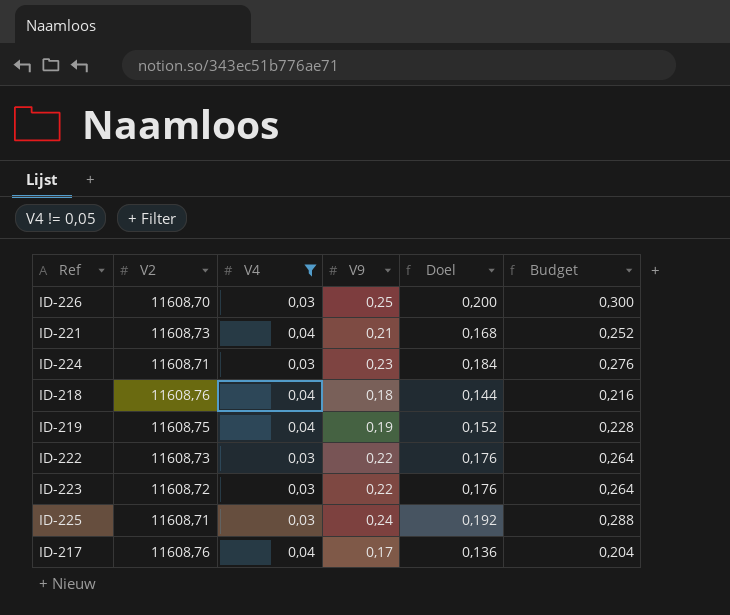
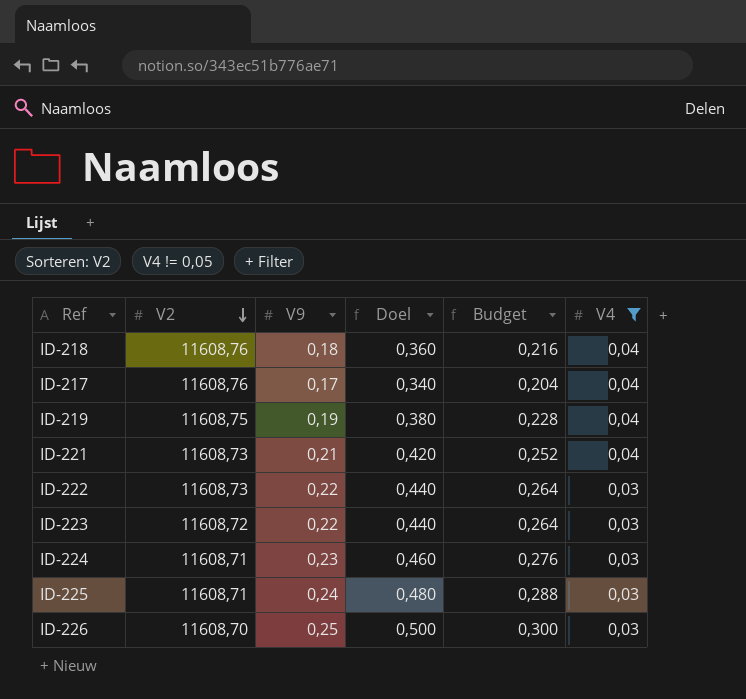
row order: none -> V2 descending
column Doel | formula: [V9] * 0,8 -> [V9] * 2
column V4 | position: 3 -> 6

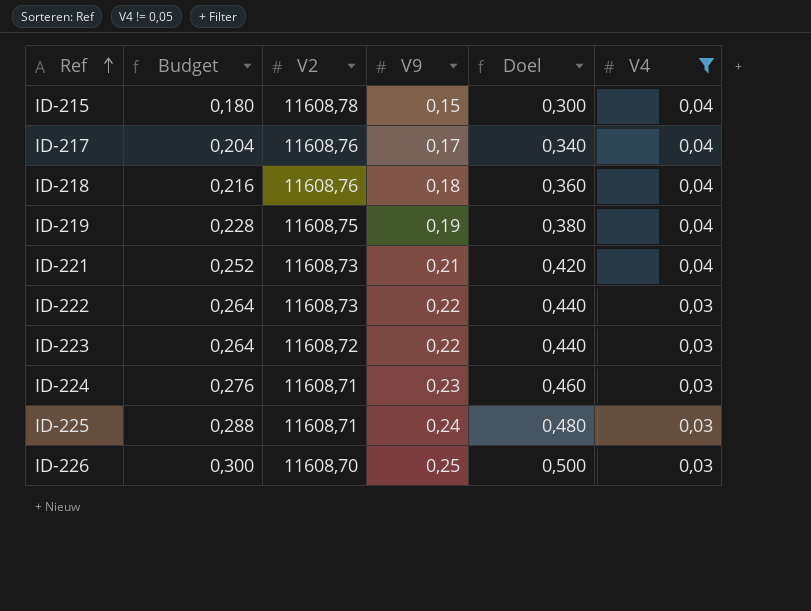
row order: V2 descending -> Ref ascending
column Budget | position: 5 -> 2
row ID-215: none -> 0,180 | 11608,78 | 0,15 | 0,300 | 0,04

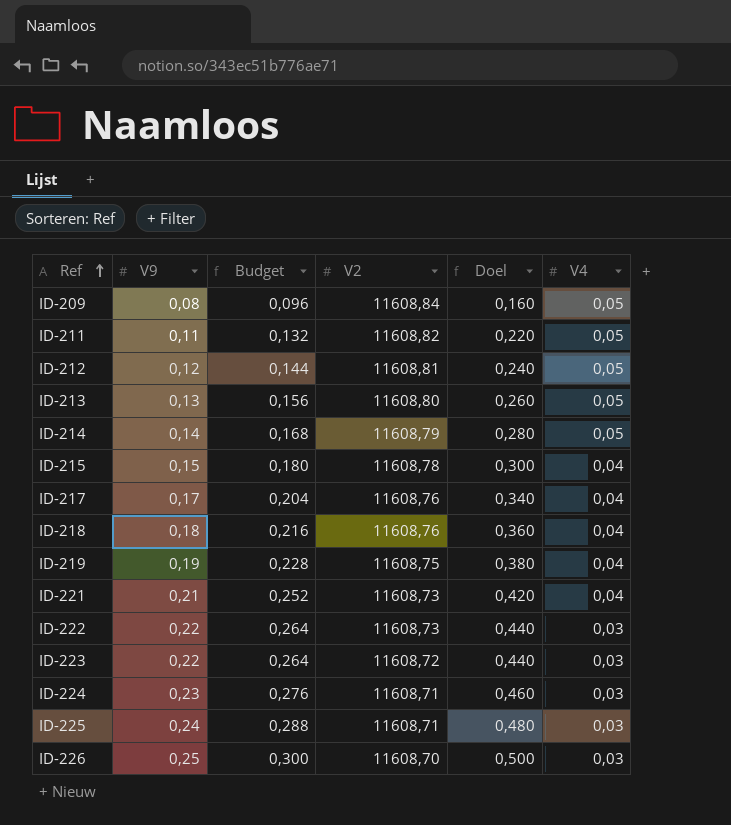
filter: V4 != 0,05 -> none
column V9 | position: 4 -> 2

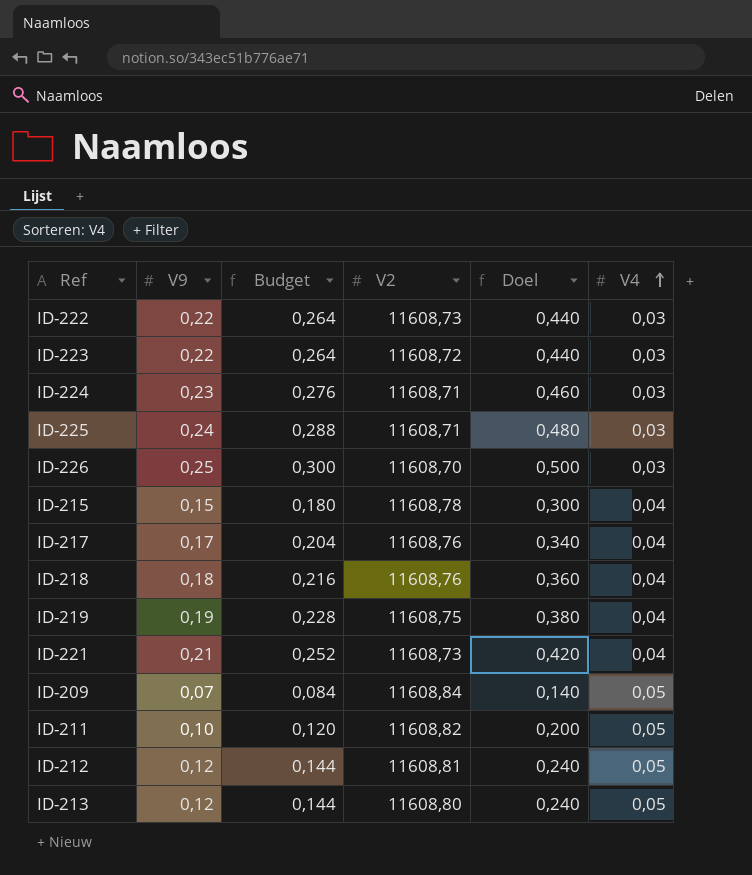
row order: Ref ascending -> V4 ascending
row ID-214: 0,14 | 0,168 | 11608,79 | 0,280 | 0,05 -> none
ID-209 | V9: 0,08 -> 0,07
ID-209 | Budget: 0,096 -> 0,084
ID-209 | Doel: 0,160 -> 0,140
ID-211 | V9: 0,11 -> 0,10
ID-211 | Budget: 0,132 -> 0,120
ID-211 | Doel: 0,220 -> 0,200
ID-213 | V9: 0,13 -> 0,12
ID-213 | Budget: 0,156 -> 0,144
ID-213 | Doel: 0,260 -> 0,240

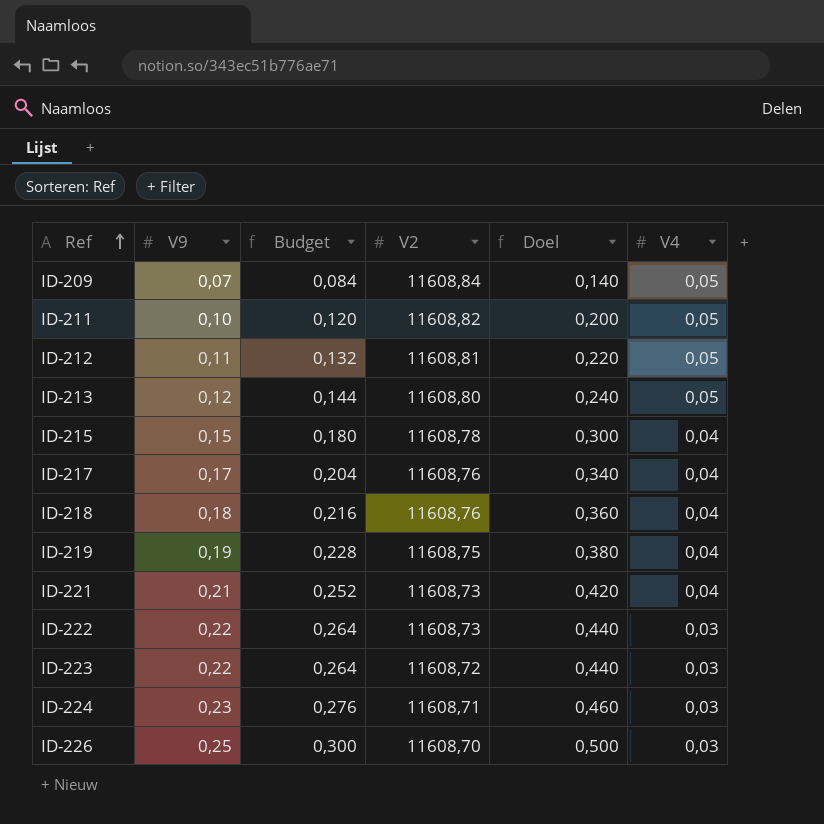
row order: V4 ascending -> Ref ascending
row ID-225: 0,24 | 0,288 | 11608,71 | 0,480 | 0,03 -> none
ID-212 | V9: 0,12 -> 0,11
ID-212 | Budget: 0,144 -> 0,132
ID-212 | Doel: 0,240 -> 0,220

